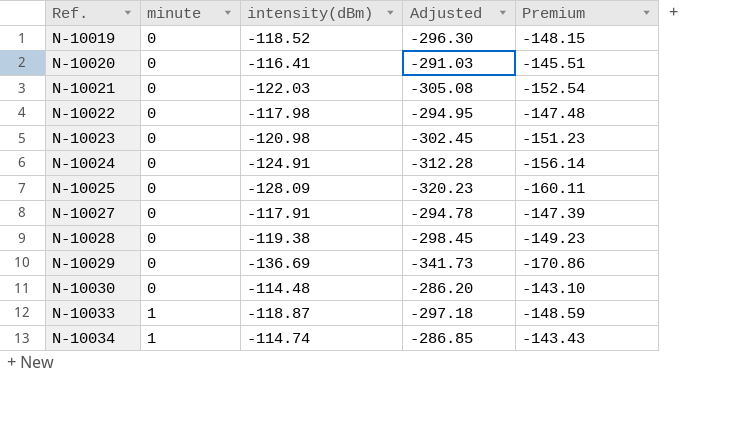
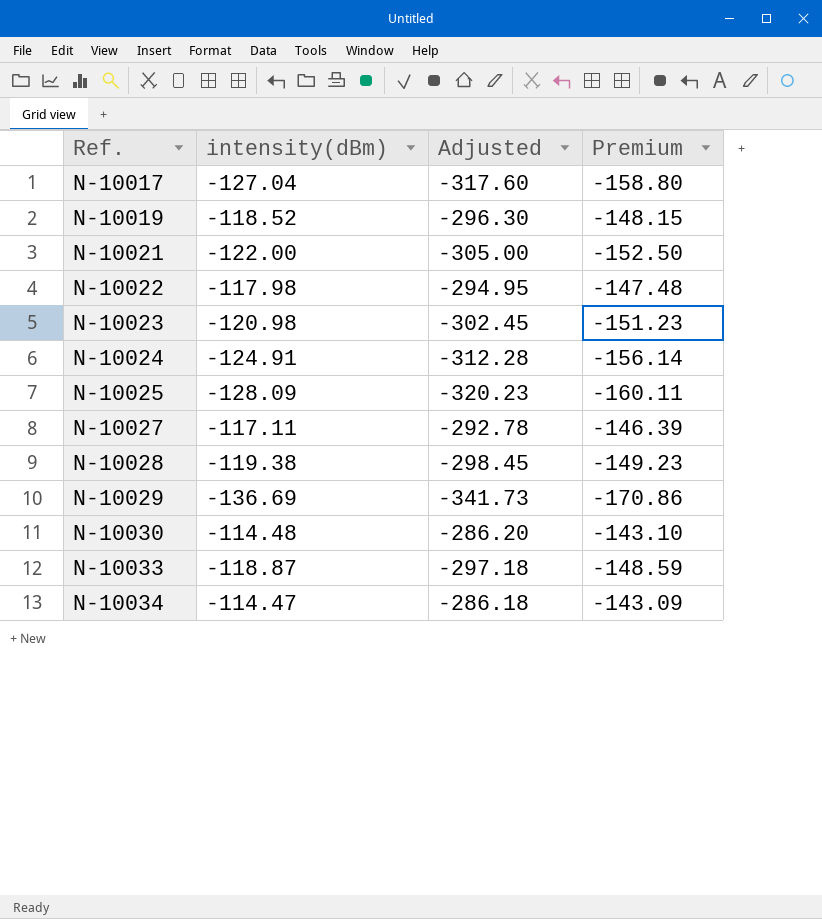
column minute | position: 2 -> none
row N-10020: 0 | -116.41 | -291.03 | -145.51 -> none
row N-10017: none -> -127.04 | -317.60 | -158.80
N-10021 | intensity(dBm): -122.03 -> -122.00
N-10021 | Adjusted: -305.08 -> -305.00
N-10021 | Premium: -152.54 -> -152.50
N-10027 | intensity(dBm): -117.91 -> -117.11
N-10027 | Adjusted: -294.78 -> -292.78
N-10027 | Premium: -147.39 -> -146.39
N-10034 | intensity(dBm): -114.74 -> -114.47
N-10034 | Adjusted: -286.85 -> -286.18
N-10034 | Premium: -143.43 -> -143.09

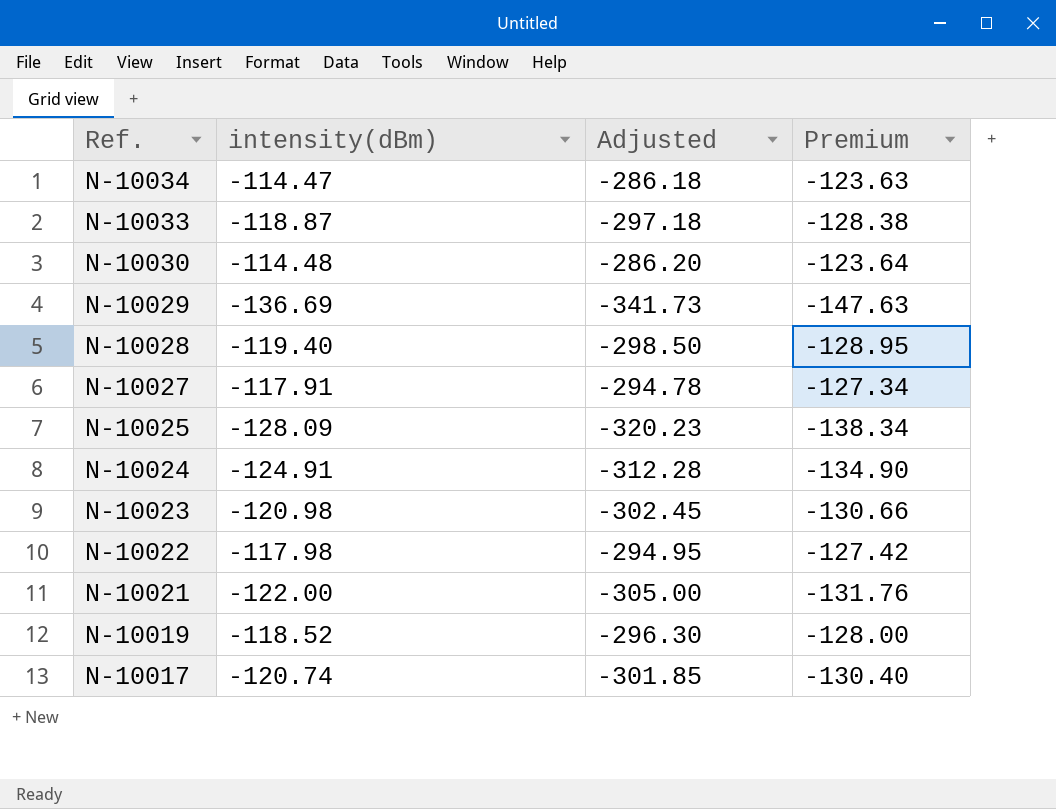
row order: Ref. ascending -> Ref. descending
column Premium | formula: [intensity(dBm)] * 1.25 -> [intensity(dBm)] * 1.08
N-10028 | intensity(dBm): -119.38 -> -119.40
N-10028 | Adjusted: -298.45 -> -298.50
N-10027 | intensity(dBm): -117.11 -> -117.91
N-10027 | Adjusted: -292.78 -> -294.78
N-10017 | intensity(dBm): -127.04 -> -120.74
N-10017 | Adjusted: -317.60 -> -301.85

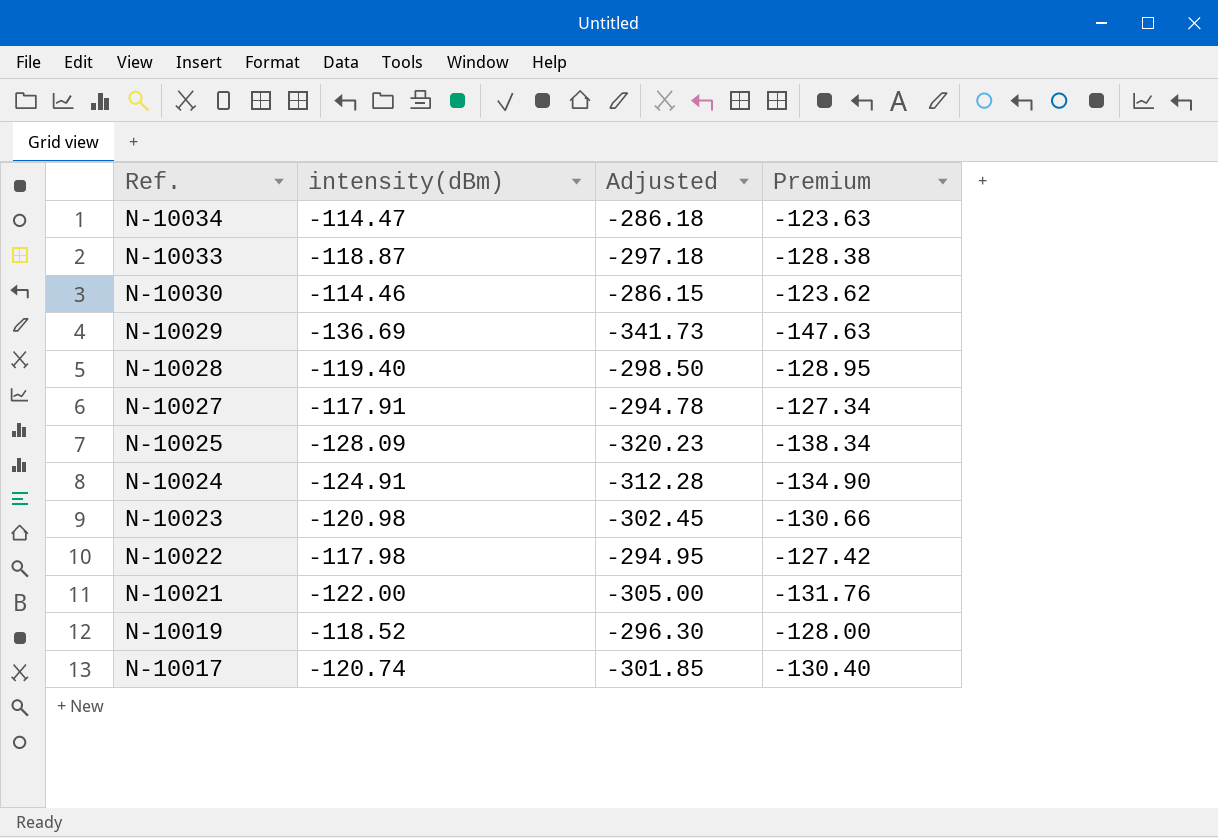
N-10030 | intensity(dBm): -114.48 -> -114.46
N-10030 | Adjusted: -286.20 -> -286.15
N-10030 | Premium: -123.64 -> -123.62

